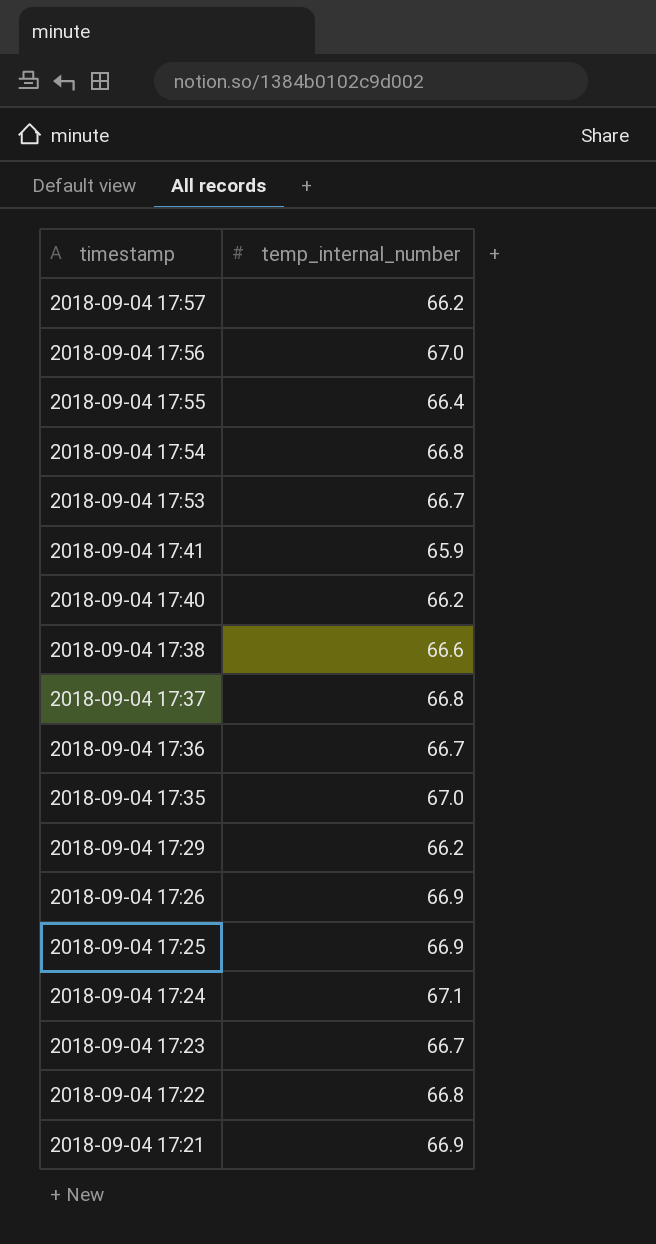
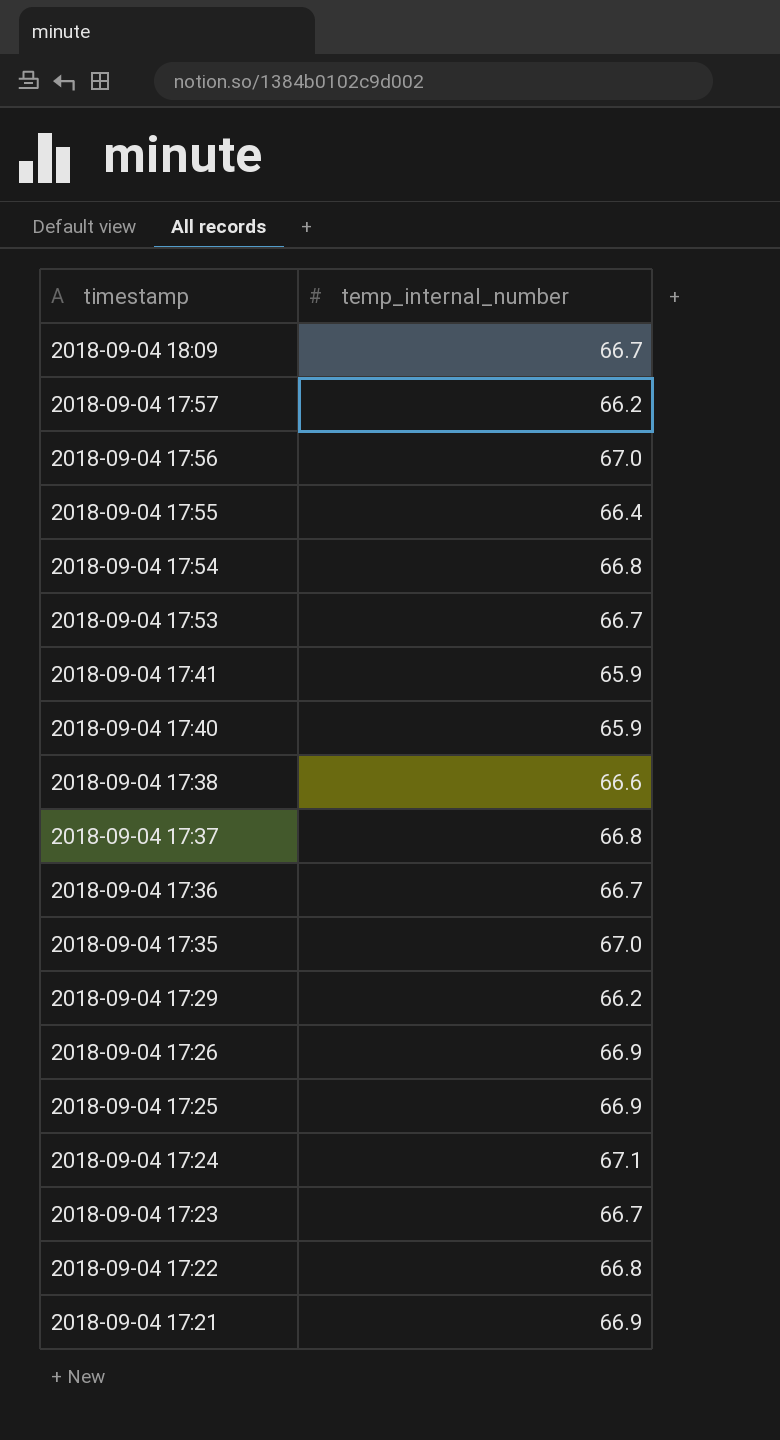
row 2018-09-04 18:09: none -> 66.7
2018-09-04 17:40 | temp_internal_number: 66.2 -> 65.9

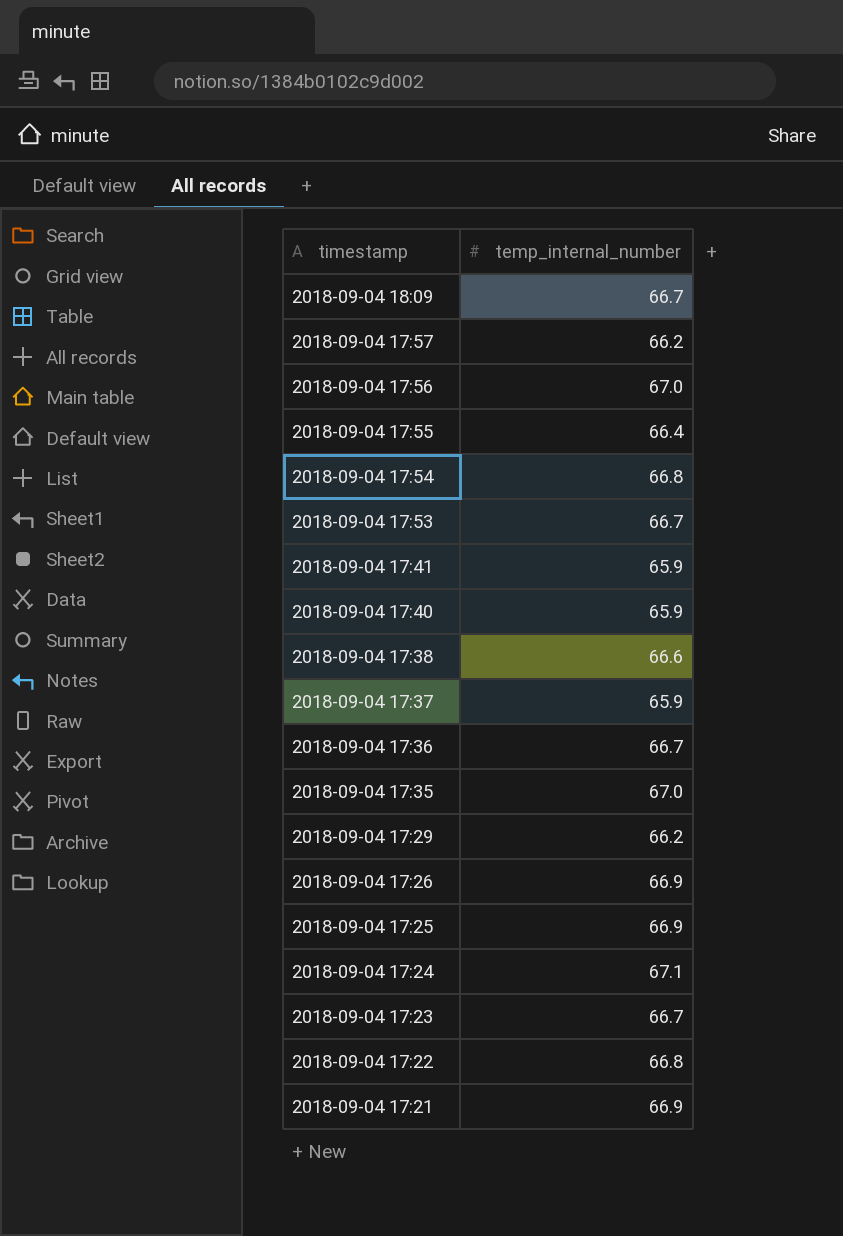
2018-09-04 17:37 | temp_internal_number: 66.8 -> 65.9

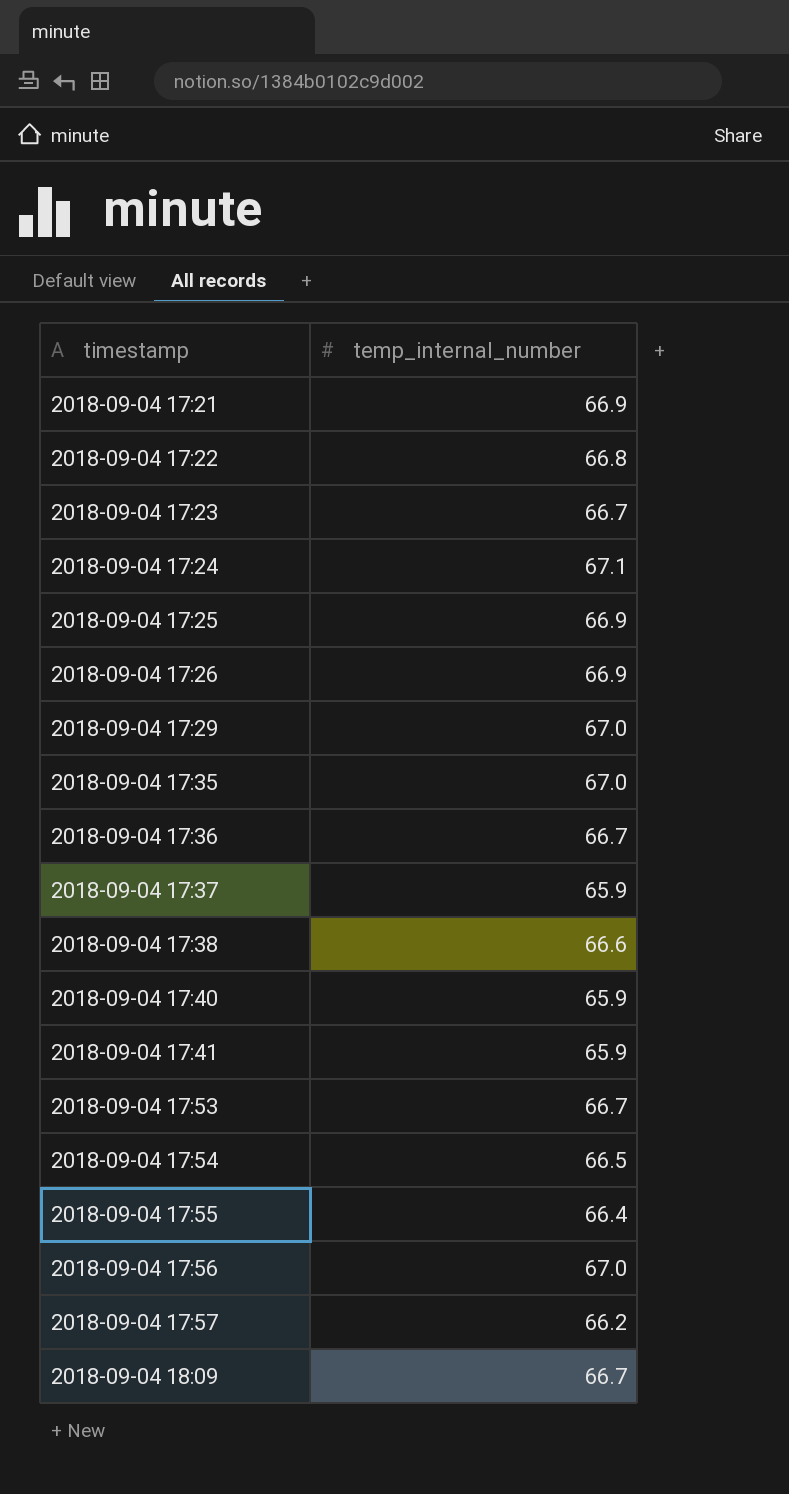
row order: timestamp descending -> timestamp ascending
2018-09-04 17:29 | temp_internal_number: 66.2 -> 67.0
2018-09-04 17:54 | temp_internal_number: 66.8 -> 66.5

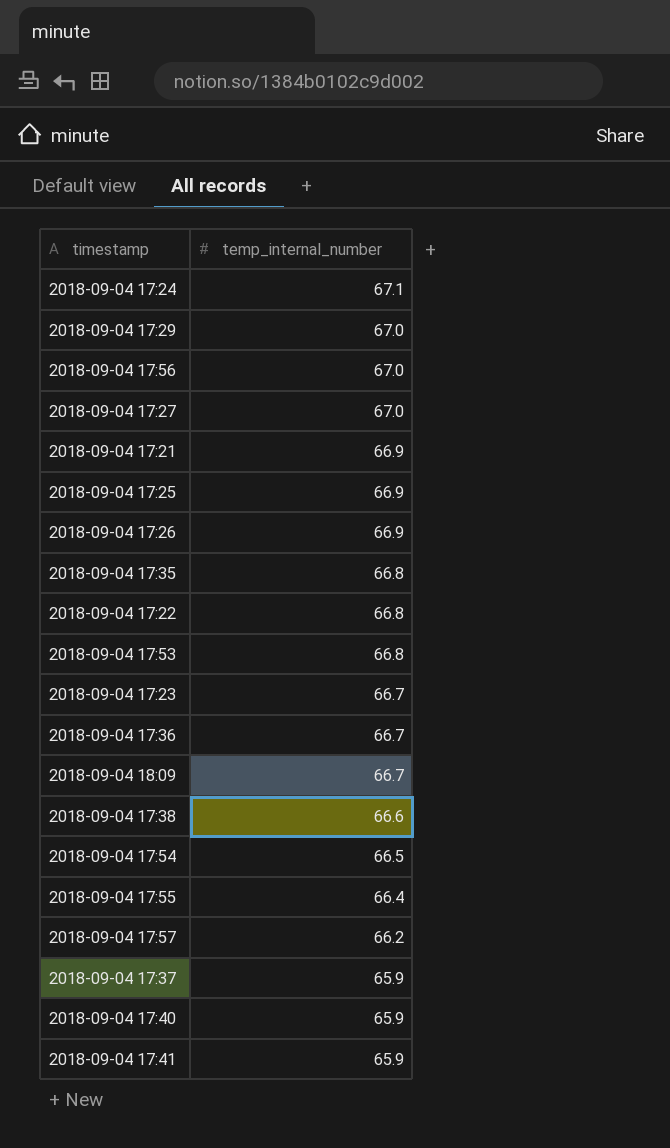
row order: timestamp ascending -> temp_internal_number descending
row 2018-09-04 17:27: none -> 67.0
2018-09-04 17:35 | temp_internal_number: 67.0 -> 66.8
2018-09-04 17:53 | temp_internal_number: 66.7 -> 66.8

